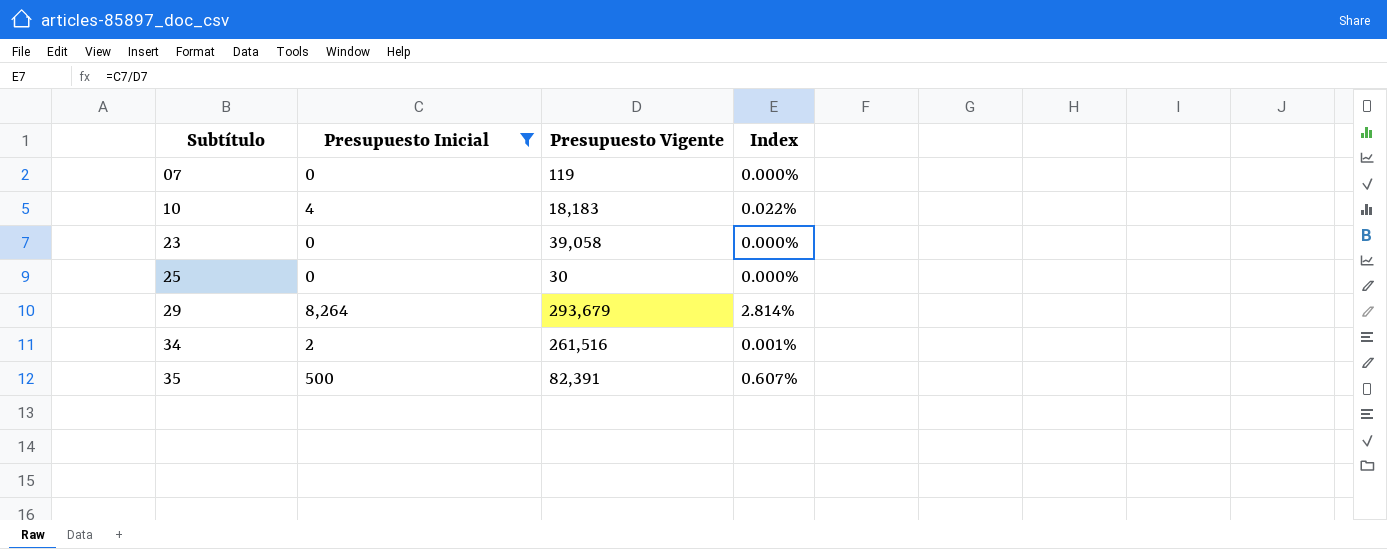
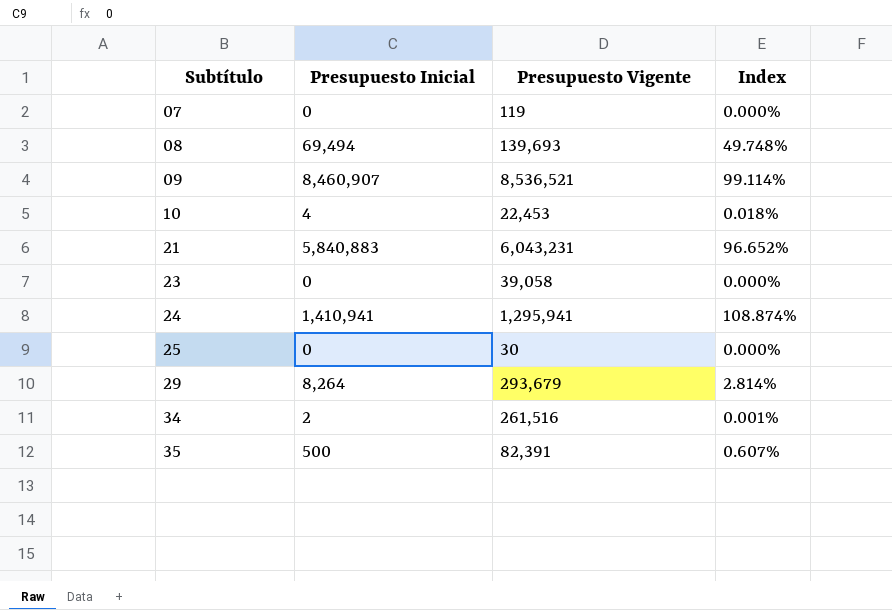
filter: Presupuesto Inicial <= 8,264 -> none
10 | Presupuesto Vigente: 18,183 -> 22,453
10 | Index: 0.022% -> 0.018%

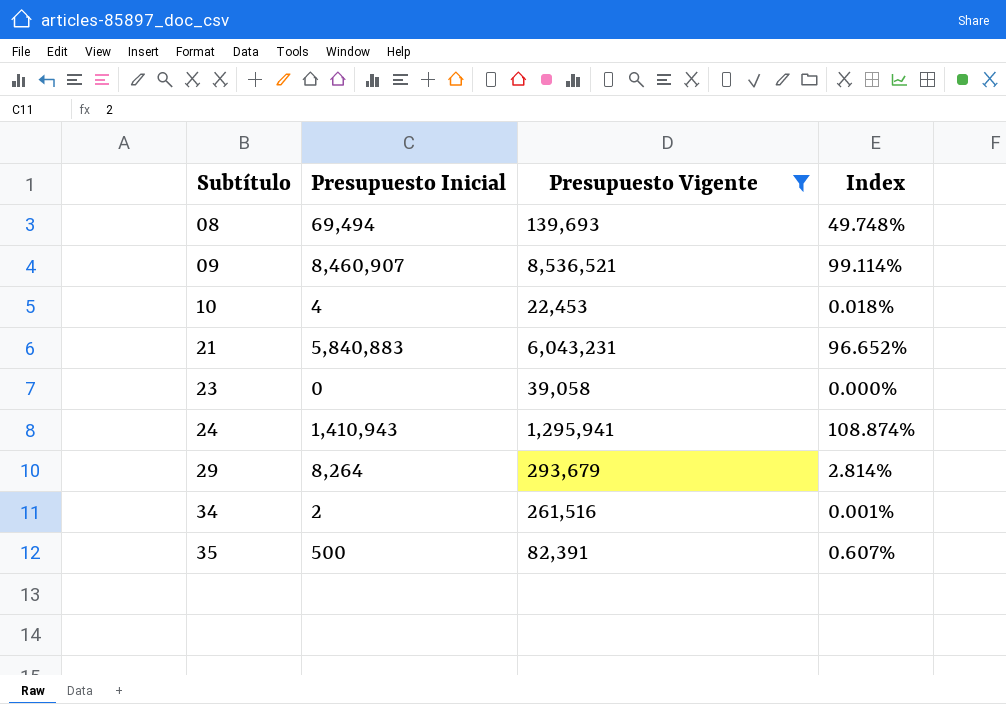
filter: none -> Presupuesto Vigente >= 22,453
24 | Presupuesto Inicial: 1,410,941 -> 1,410,943

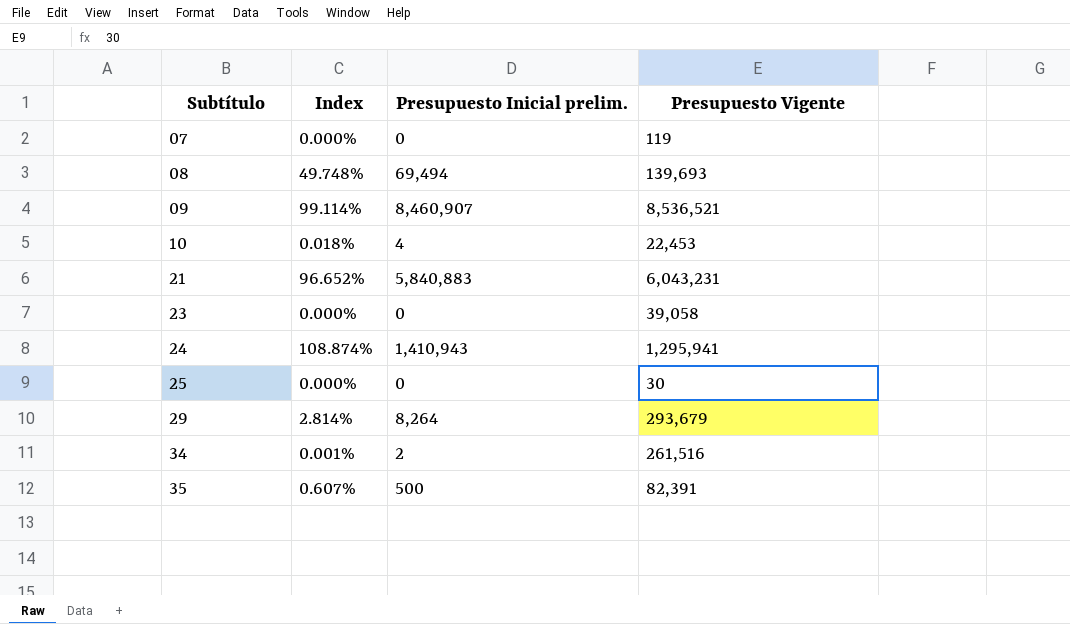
filter: Presupuesto Vigente >= 22,453 -> none
column Index | position: 4 -> 2
column name: Presupuesto Inicial -> Presupuesto Inicial prelim.

